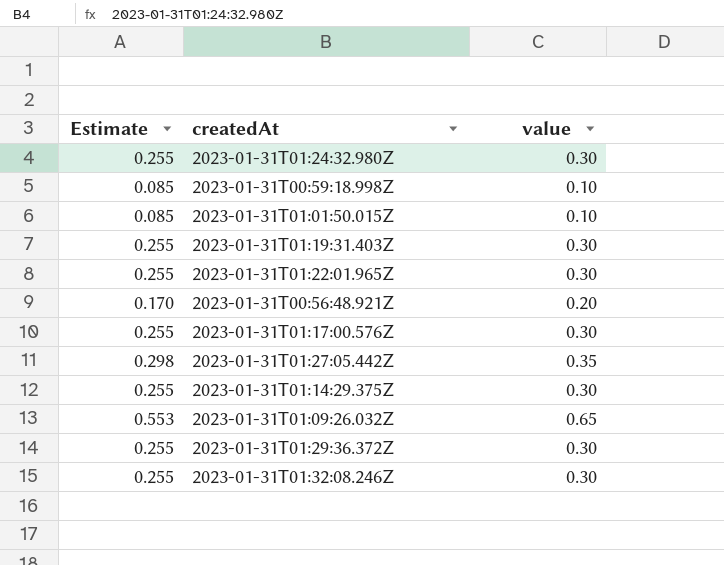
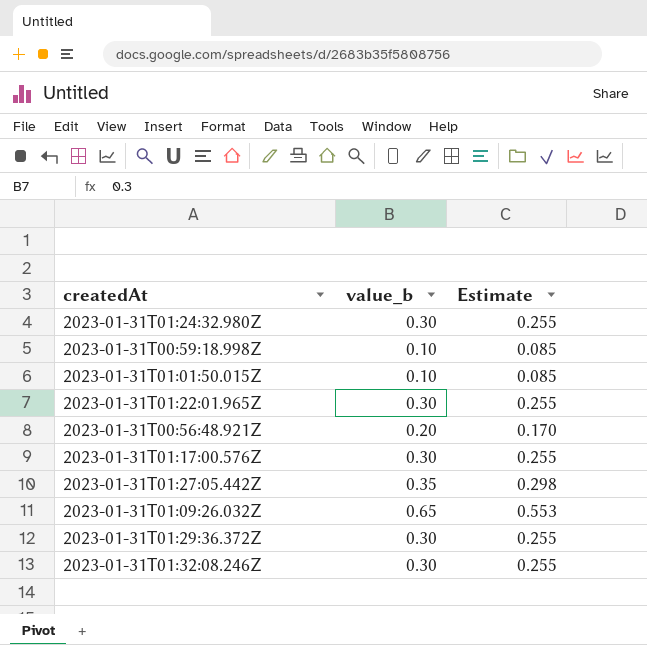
column name: value -> value_b
column Estimate | position: 1 -> 3
row 2023-01-31T01:19:31.403Z: 0.255 | 0.30 -> none
row 2023-01-31T01:14:29.375Z: 0.255 | 0.30 -> none

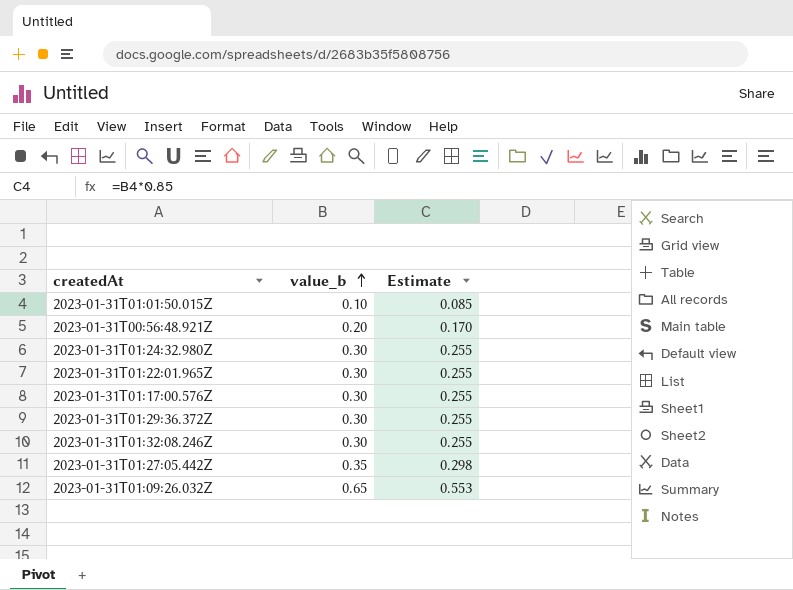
row order: none -> value_b ascending
row 2023-01-31T00:59:18.998Z: 0.10 | 0.085 -> none

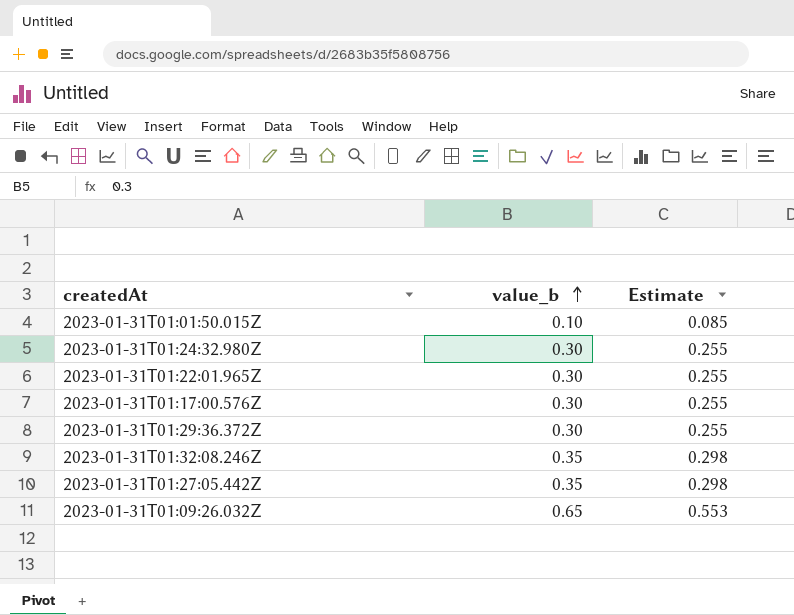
row 2023-01-31T00:56:48.921Z: 0.20 | 0.170 -> none
2023-01-31T01:32:08.246Z | value_b: 0.30 -> 0.35
2023-01-31T01:32:08.246Z | Estimate: 0.255 -> 0.298

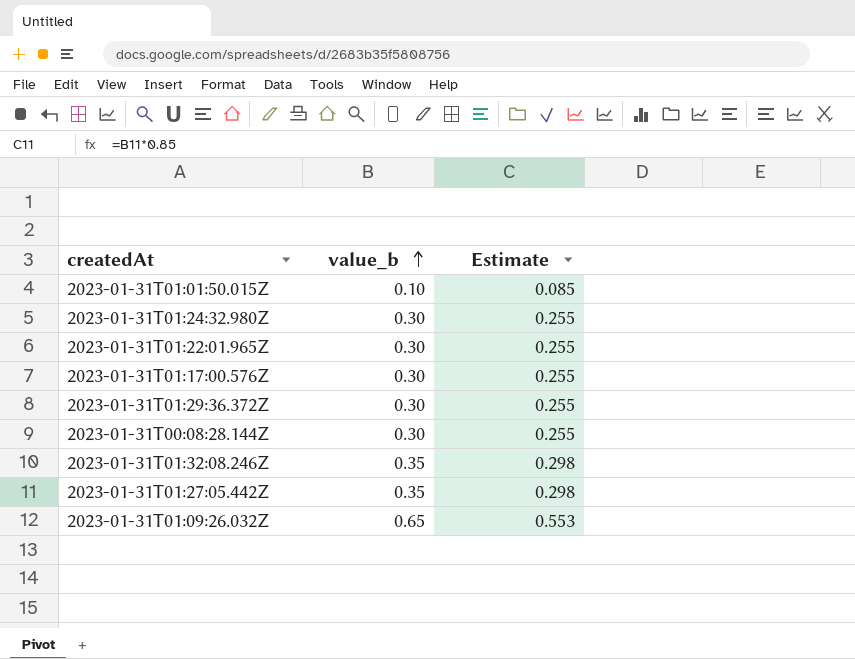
row 2023-01-31T00:08:28.144Z: none -> 0.30 | 0.255

